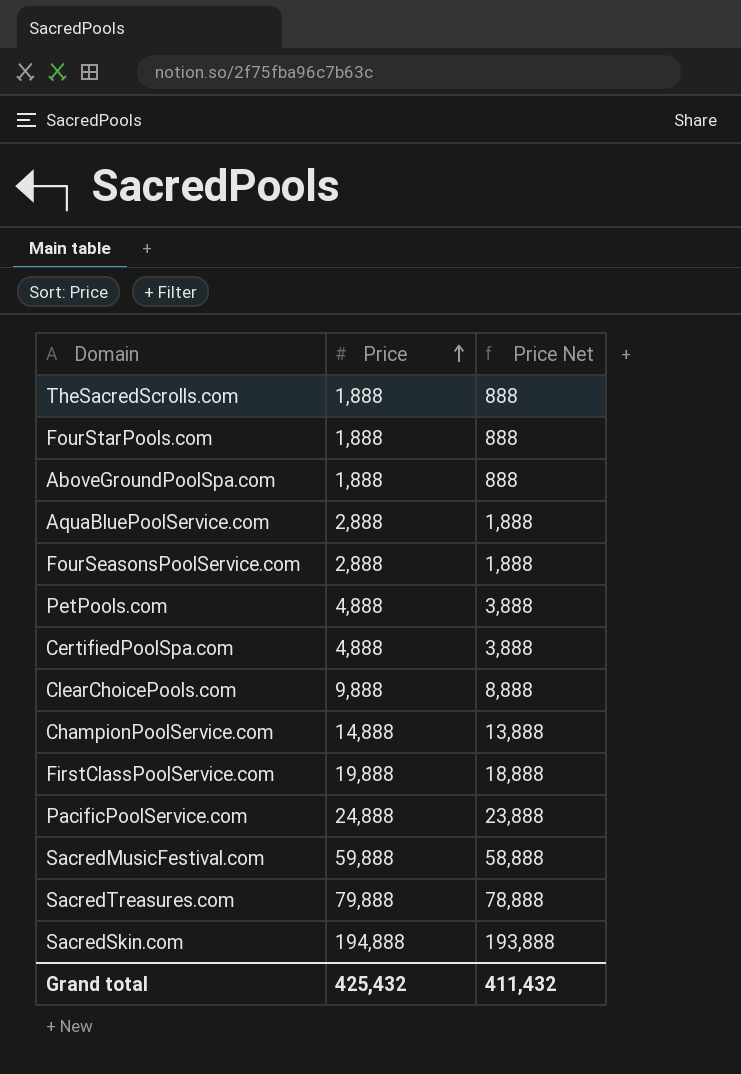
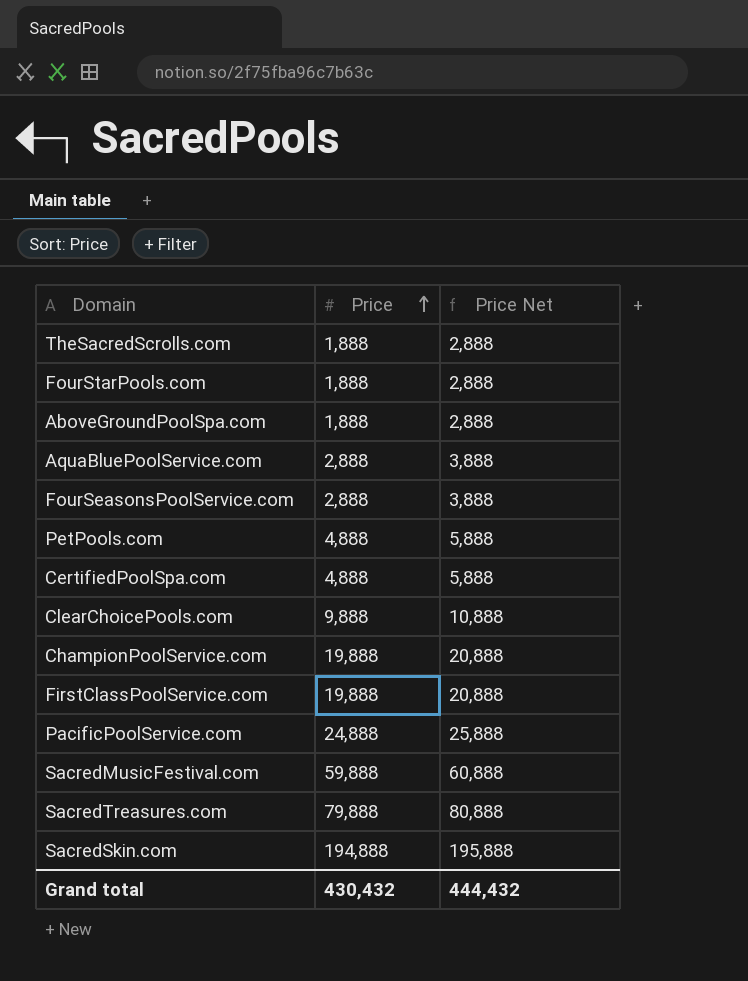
column Price Net | formula: [Price] - 1000 -> [Price] + 1000
ChampionPoolService.com | Price: 14,888 -> 19,888
Grand total | Price: 425,432 -> 430,432
Grand total | Price Net: 411,432 -> 444,432

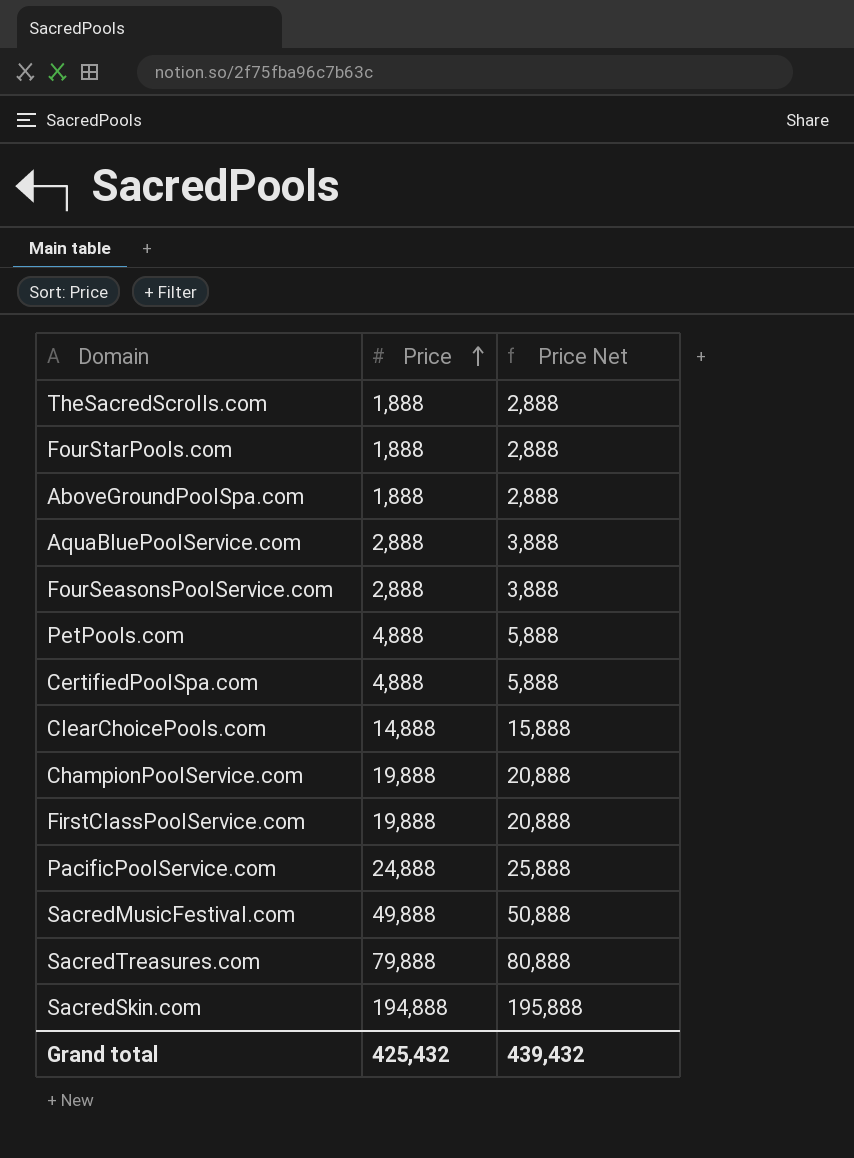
ClearChoicePools.com | Price: 9,888 -> 14,888
ClearChoicePools.com | Price Net: 10,888 -> 15,888
SacredMusicFestival.com | Price: 59,888 -> 49,888
SacredMusicFestival.com | Price Net: 60,888 -> 50,888
Grand total | Price: 430,432 -> 425,432
Grand total | Price Net: 444,432 -> 439,432

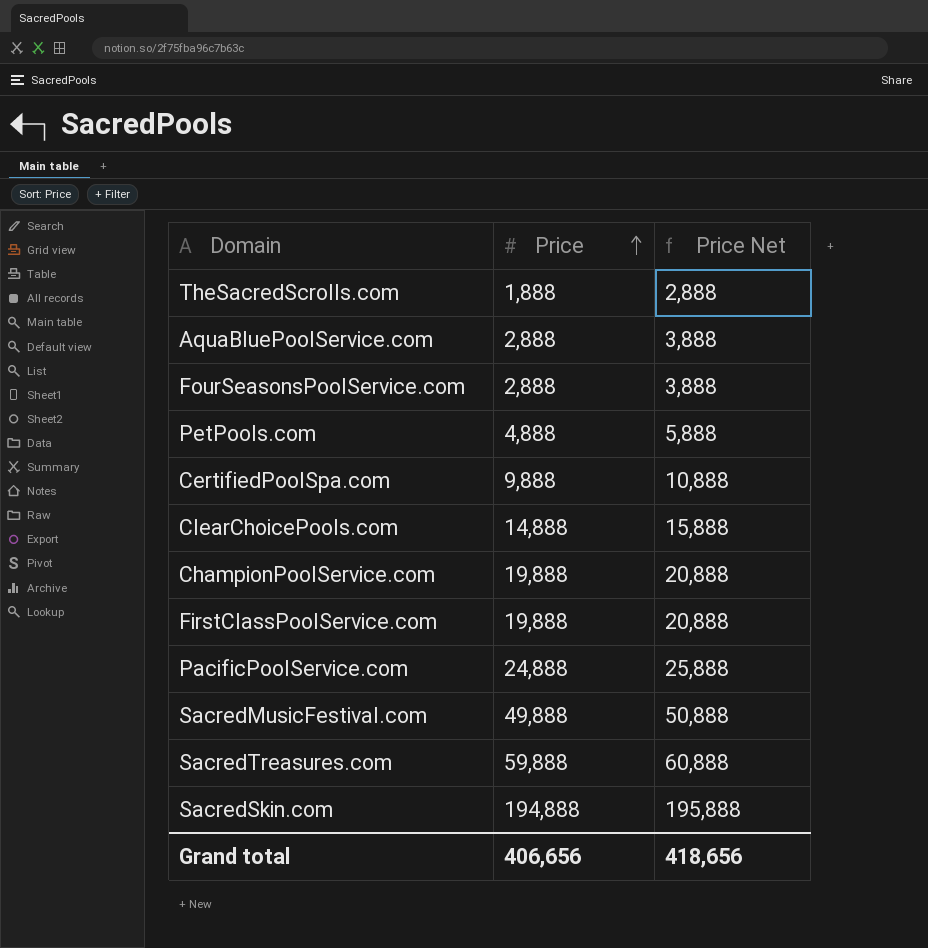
row FourStarPools.com: 1,888 | 2,888 -> none
row AboveGroundPoolSpa.com: 1,888 | 2,888 -> none
CertifiedPoolSpa.com | Price: 4,888 -> 9,888
CertifiedPoolSpa.com | Price Net: 5,888 -> 10,888
SacredTreasures.com | Price: 79,888 -> 59,888
SacredTreasures.com | Price Net: 80,888 -> 60,888
Grand total | Price: 425,432 -> 406,656
Grand total | Price Net: 439,432 -> 418,656

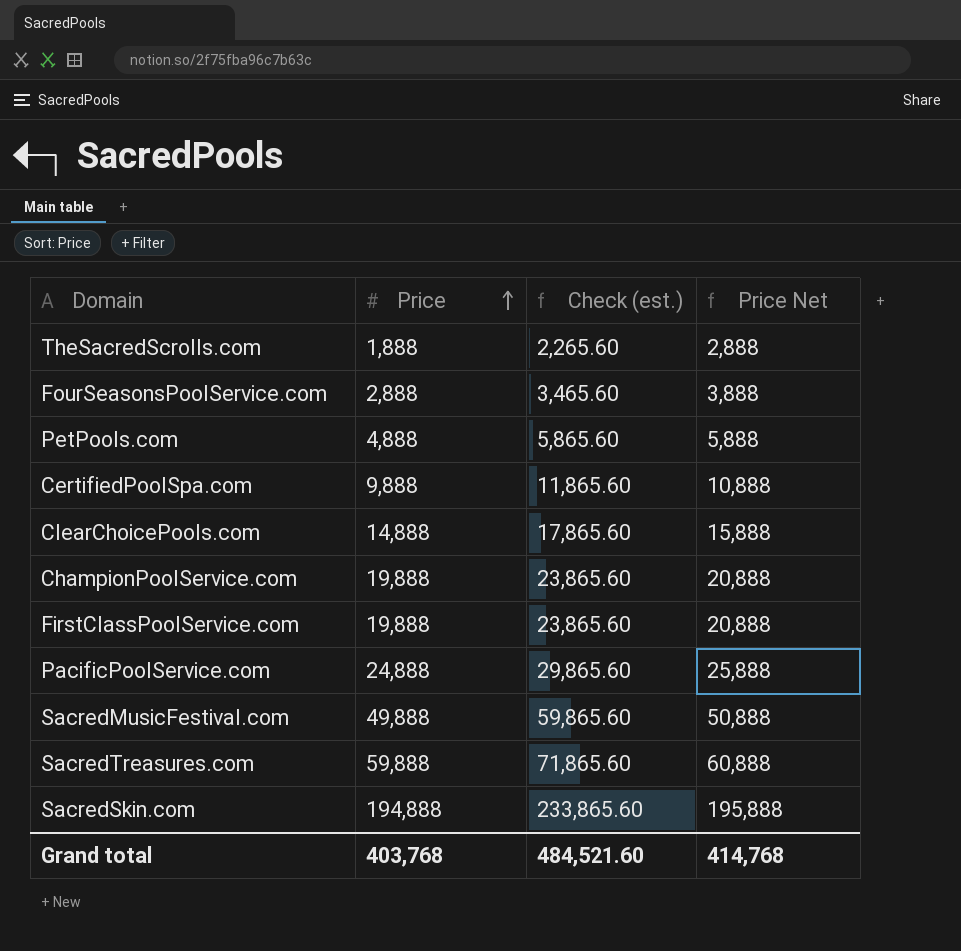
column Check (est.) | formula: none -> [Price] * 1.2
row AquaBluePoolService.com: 2,888 | 3,888 -> none
Grand total | Price: 406,656 -> 403,768
Grand total | Price Net: 418,656 -> 414,768

